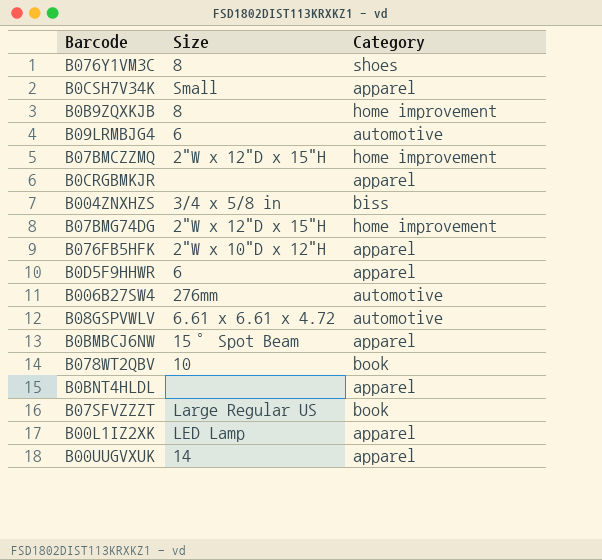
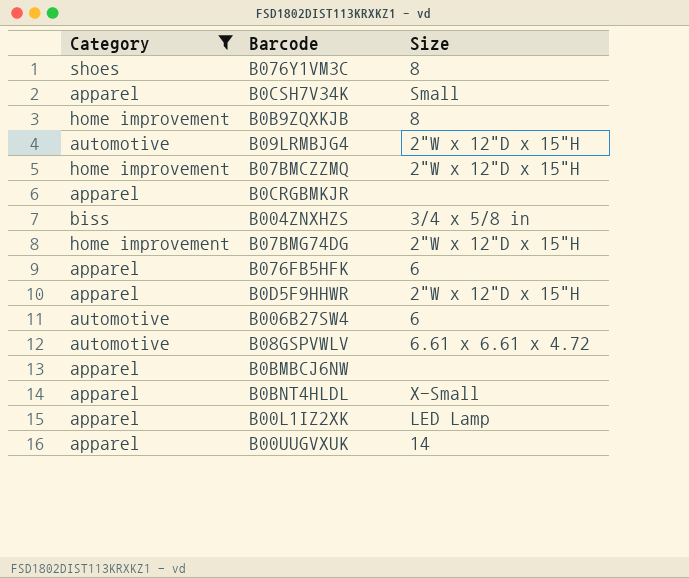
filter: none -> Category != book
column Category | position: 3 -> 1
B09LRMBJG4 | Size: 6 -> 2"W x 12"D x 15"H
B076FB5HFK | Size: 2"W x 10"D x 12"H -> 6
B0D5F9HHWR | Size: 6 -> 2"W x 12"D x 15"H
B006B27SW4 | Size: 276mm -> 6
B0BMBCJ6NW | Size: 15° Spot Beam -> none
B0BNT4HLDL | Size: none -> X-Small

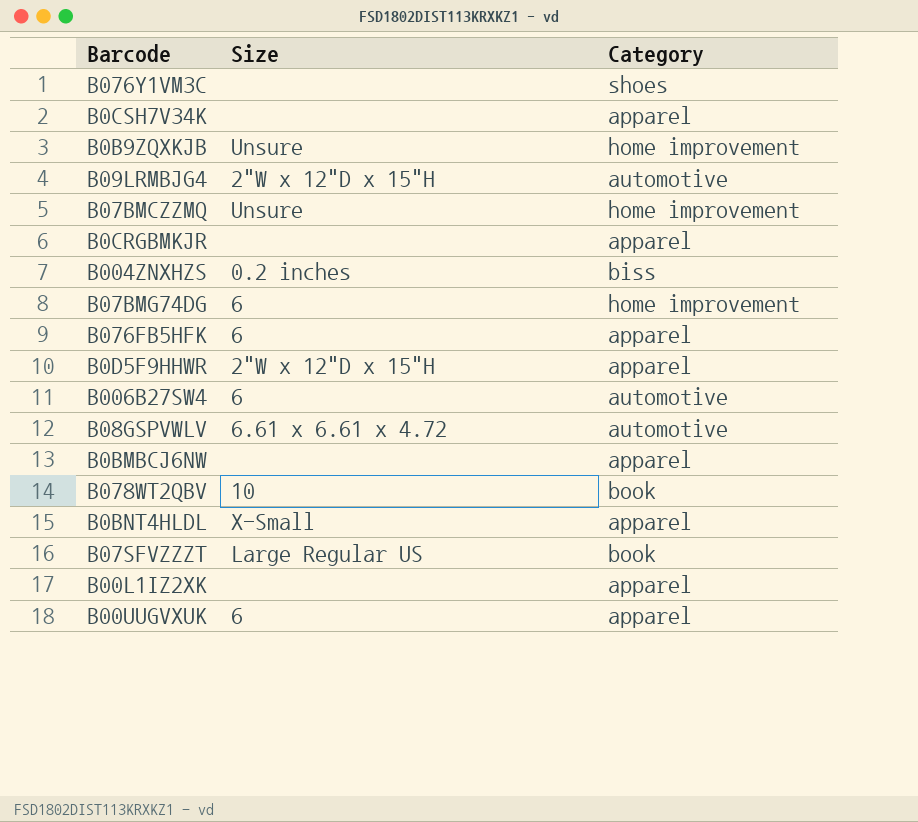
filter: Category != book -> none
column Category | position: 1 -> 3
B076Y1VM3C | Size: 8 -> none
B0CSH7V34K | Size: Small -> none
B0B9ZQXKJB | Size: 8 -> Unsure
B07BMCZZMQ | Size: 2"W x 12"D x 15"H -> Unsure
B004ZNXHZS | Size: 3/4 x 5/8 in -> 0.2 inches
B07BMG74DG | Size: 2"W x 12"D x 15"H -> 6
B00L1IZ2XK | Size: LED Lamp -> none
B00UUGVXUK | Size: 14 -> 6

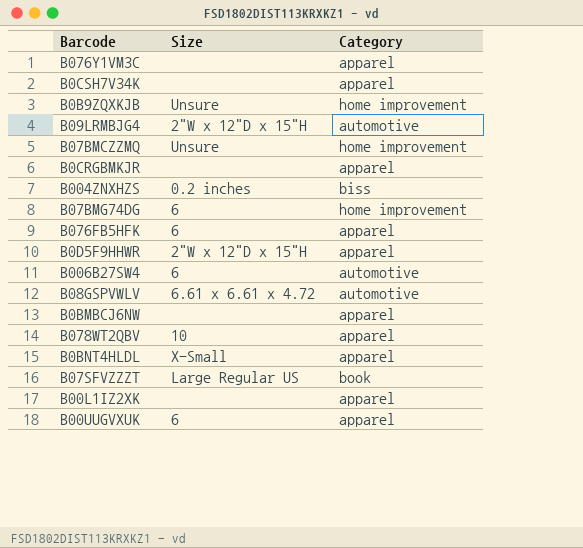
B076Y1VM3C | Category: shoes -> apparel
B078WT2QBV | Category: book -> apparel

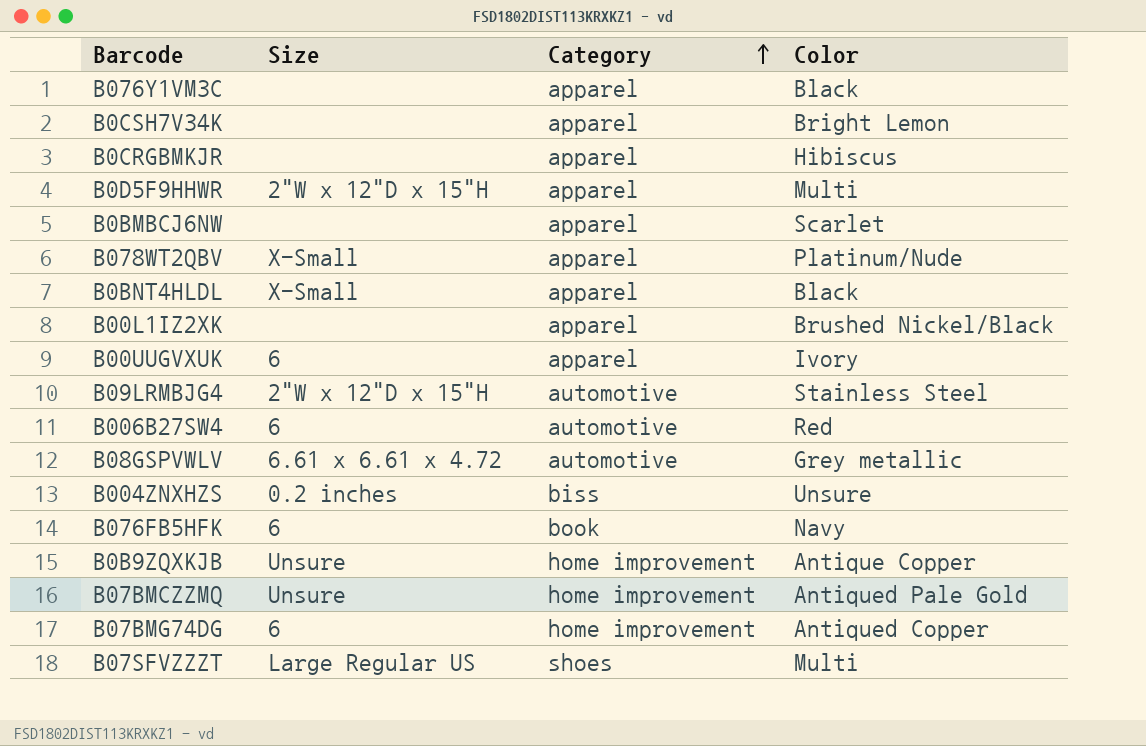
row order: none -> Category ascending
column Color | position: none -> 4
B078WT2QBV | Size: 10 -> X-Small
B076FB5HFK | Category: apparel -> book
B07SFVZZZT | Category: book -> shoes

